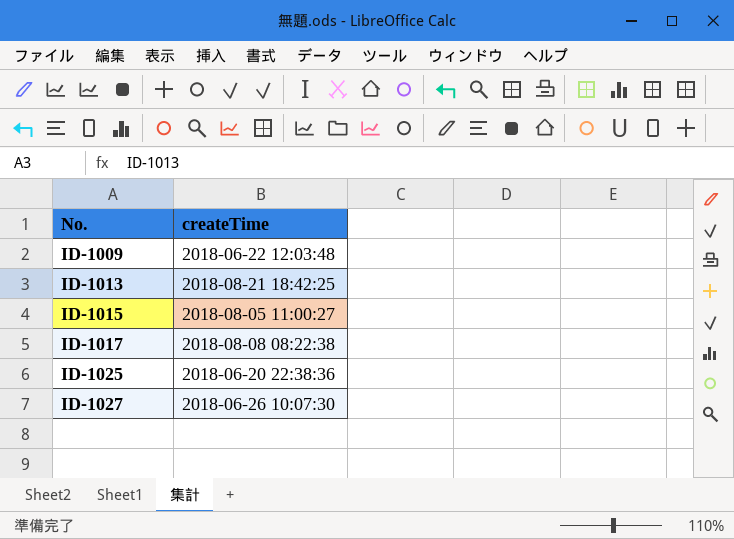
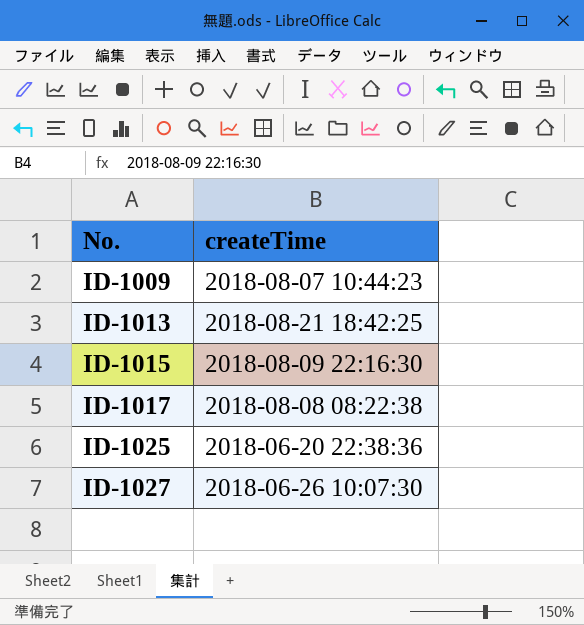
ID-1009 | createTime: 2018-06-22 12:03:48 -> 2018-08-07 10:44:23
ID-1015 | createTime: 2018-08-05 11:00:27 -> 2018-08-09 22:16:30

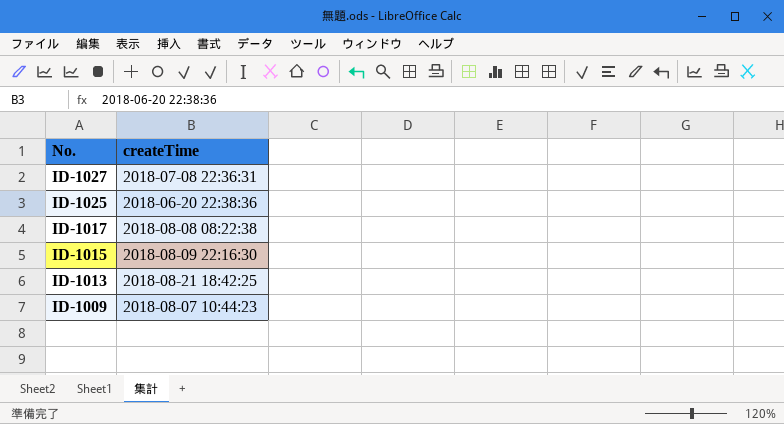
row order: No. ascending -> No. descending
ID-1027 | createTime: 2018-06-26 10:07:30 -> 2018-07-08 22:36:31

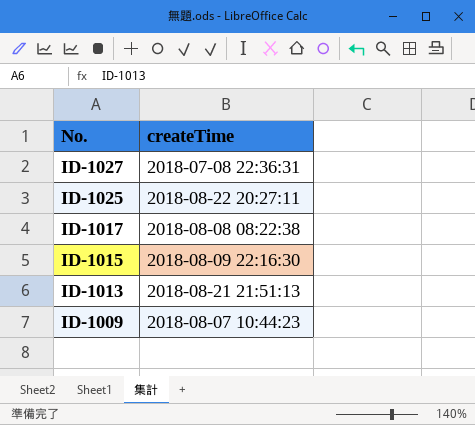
ID-1025 | createTime: 2018-06-20 22:38:36 -> 2018-08-22 20:27:11
ID-1013 | createTime: 2018-08-21 18:42:25 -> 2018-08-21 21:51:13

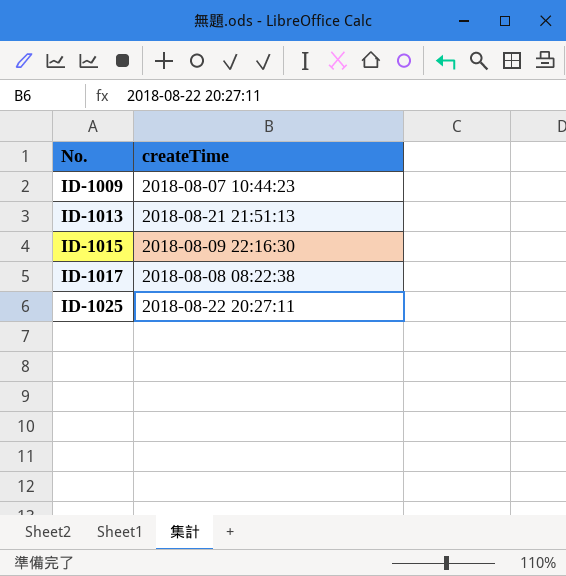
row order: No. descending -> No. ascending
row ID-1027: 2018-07-08 22:36:31 -> none

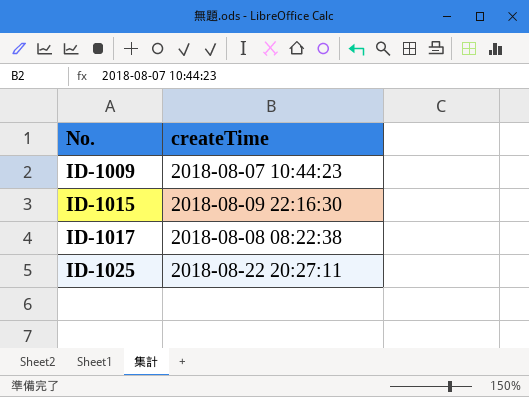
row ID-1013: 2018-08-21 21:51:13 -> none

